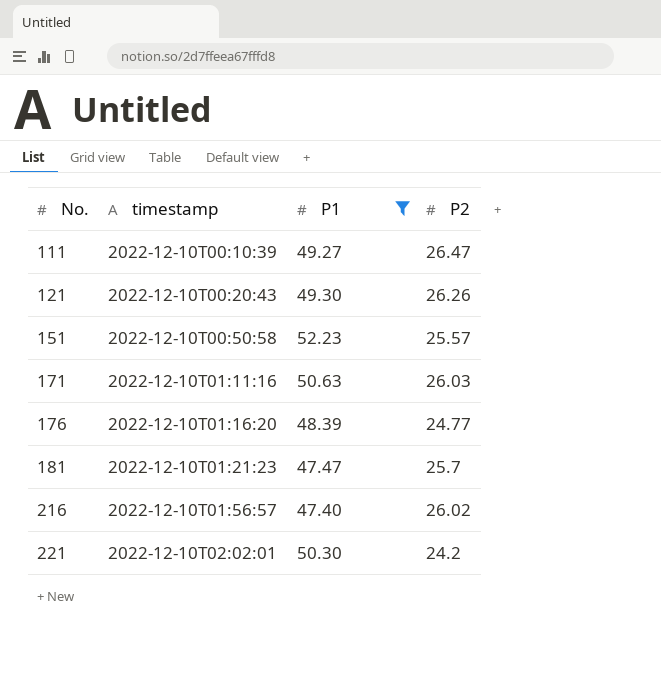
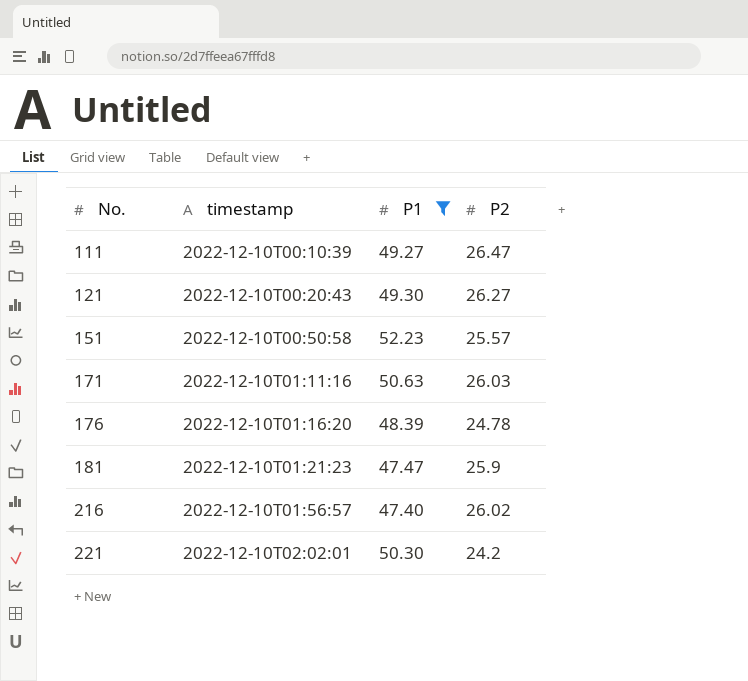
121 | P2: 26.26 -> 26.27
176 | P2: 24.77 -> 24.78
181 | P2: 25.7 -> 25.9

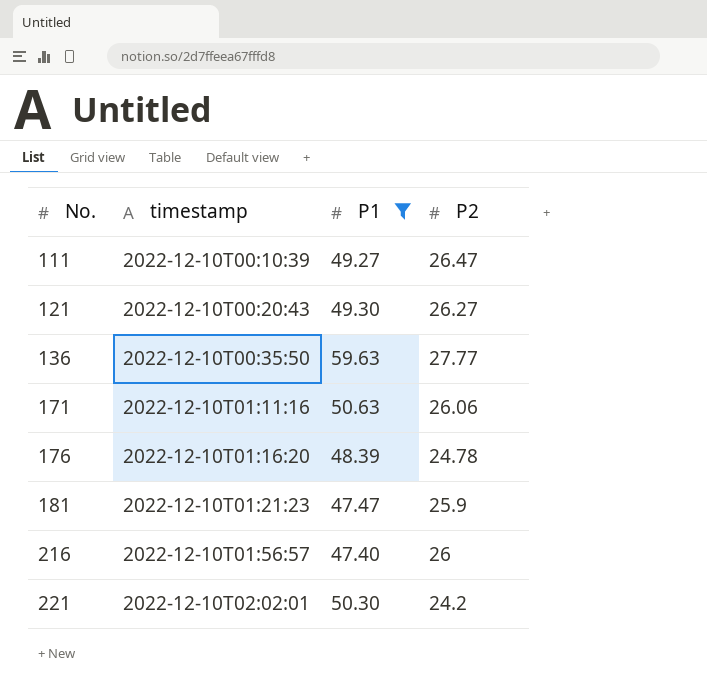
row 151: 2022-12-10T00:50:58 | 52.23 | 25.57 -> none
row 136: none -> 2022-12-10T00:35:50 | 59.63 | 27.77
171 | P2: 26.03 -> 26.06
216 | P2: 26.02 -> 26

